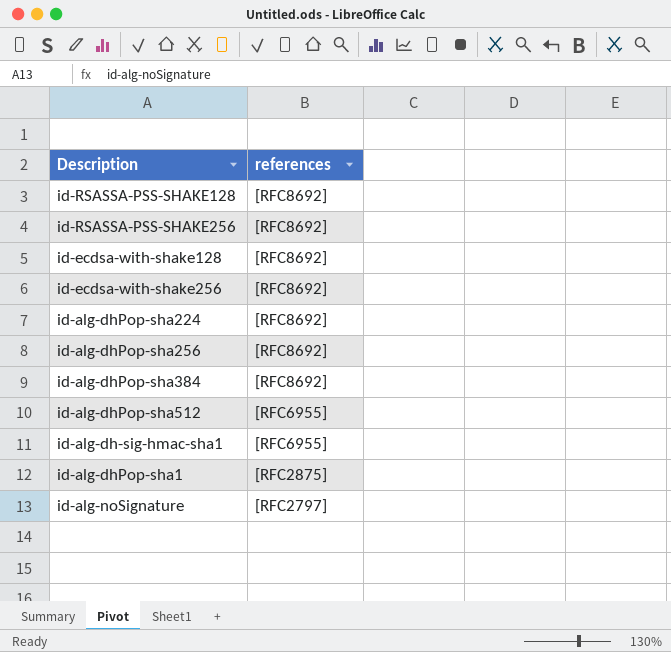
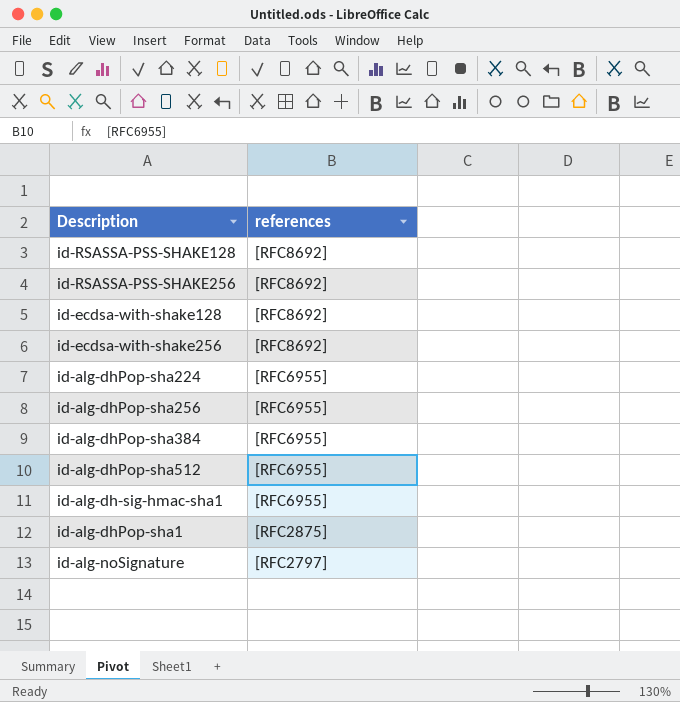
id-alg-dhPop-sha224 | references: [RFC8692] -> [RFC6955]
id-alg-dhPop-sha256 | references: [RFC8692] -> [RFC6955]
id-alg-dhPop-sha384 | references: [RFC8692] -> [RFC6955]

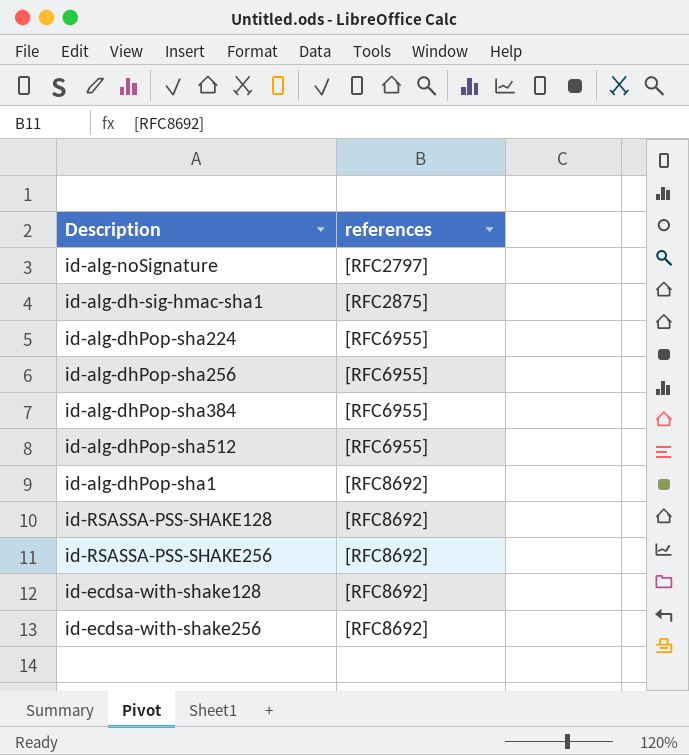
row order: references descending -> references ascending
id-alg-dh-sig-hmac-sha1 | references: [RFC6955] -> [RFC2875]
id-alg-dhPop-sha1 | references: [RFC2875] -> [RFC8692]

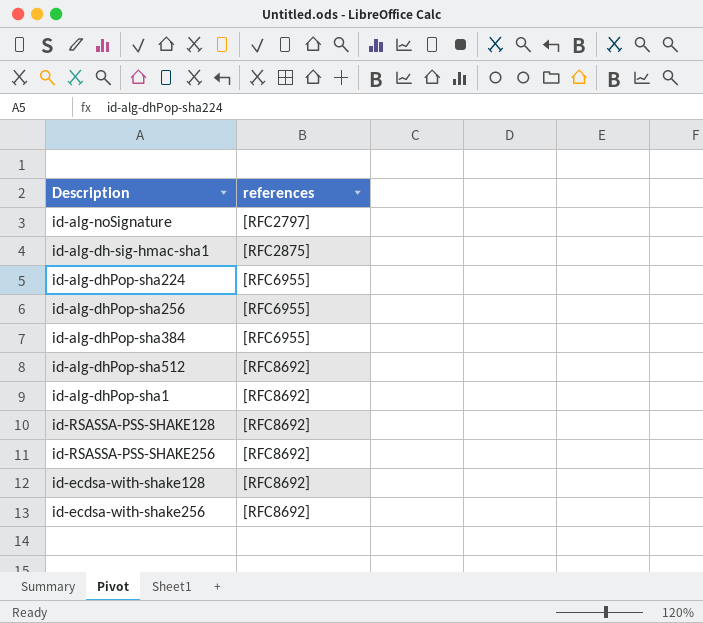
id-alg-dhPop-sha512 | references: [RFC6955] -> [RFC8692]

